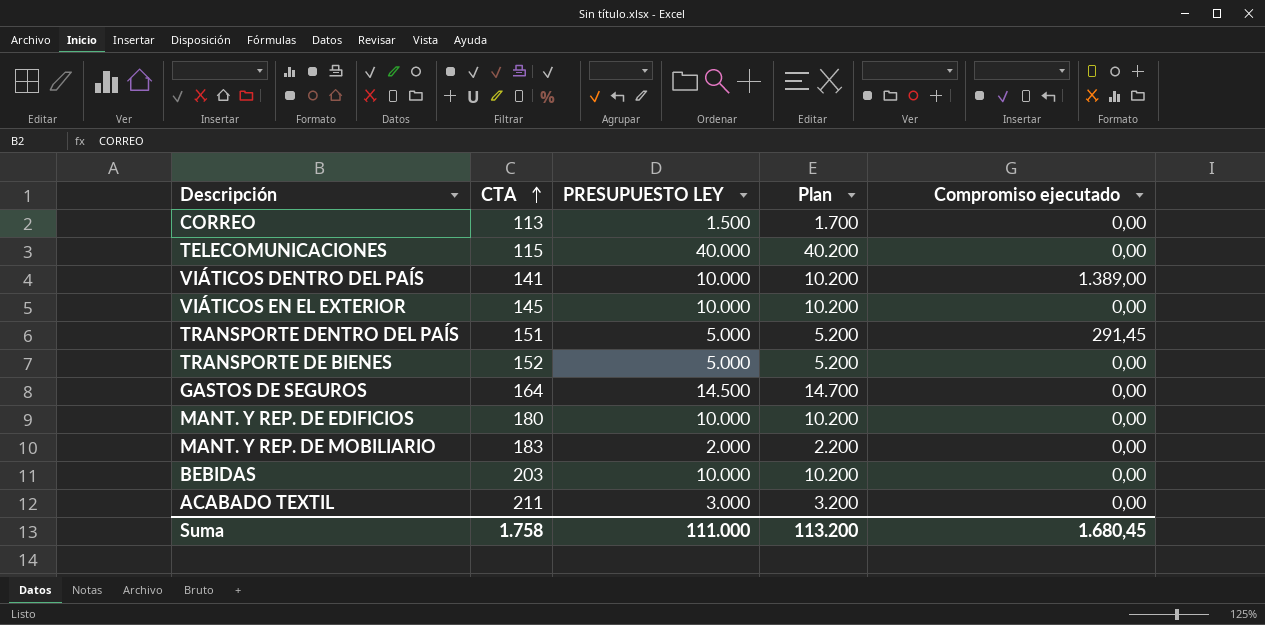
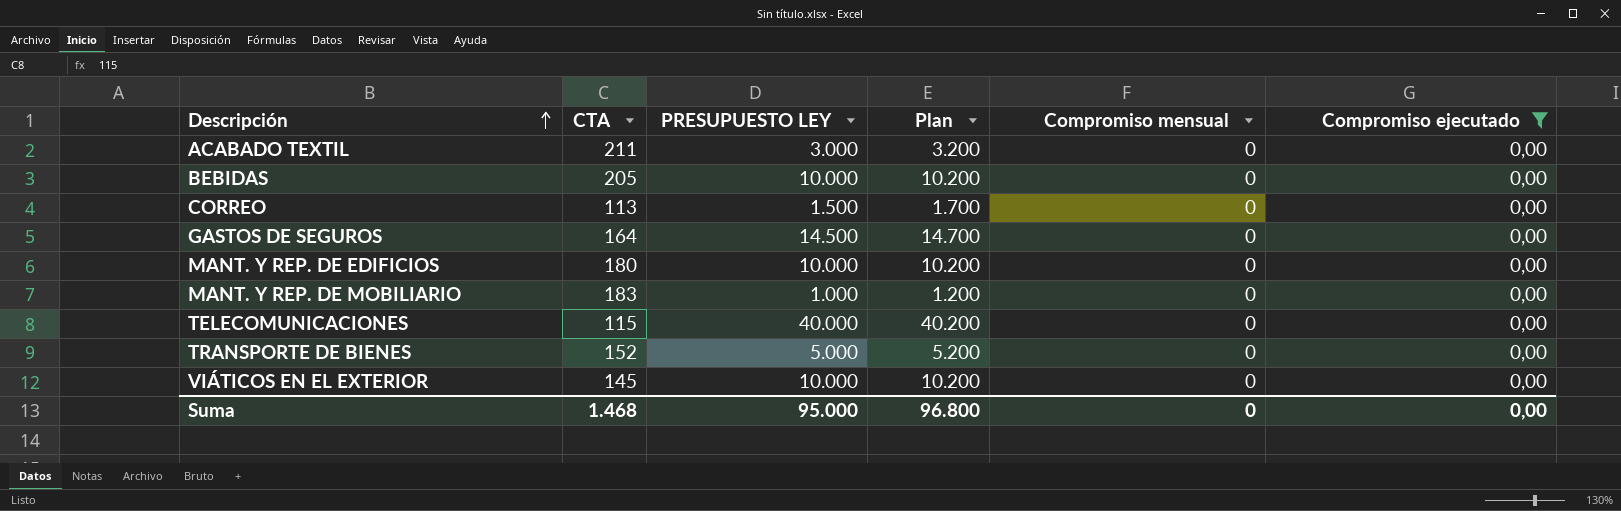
filter: none -> Compromiso ejecutado = 0,00
row order: CTA ascending -> Descripción ascending
column Compromiso mensual | position: none -> 5
BEBIDAS | CTA: 203 -> 205
MANT. Y REP. DE MOBILIARIO | PRESUPUESTO LEY: 2.000 -> 1.000
MANT. Y REP. DE MOBILIARIO | Plan: 2.200 -> 1.200
Suma | CTA: 1.758 -> 1.468
Suma | PRESUPUESTO LEY: 111.000 -> 95.000
Suma | Plan: 113.200 -> 96.800
Suma | Compromiso ejecutado: 1.680,45 -> 0,00

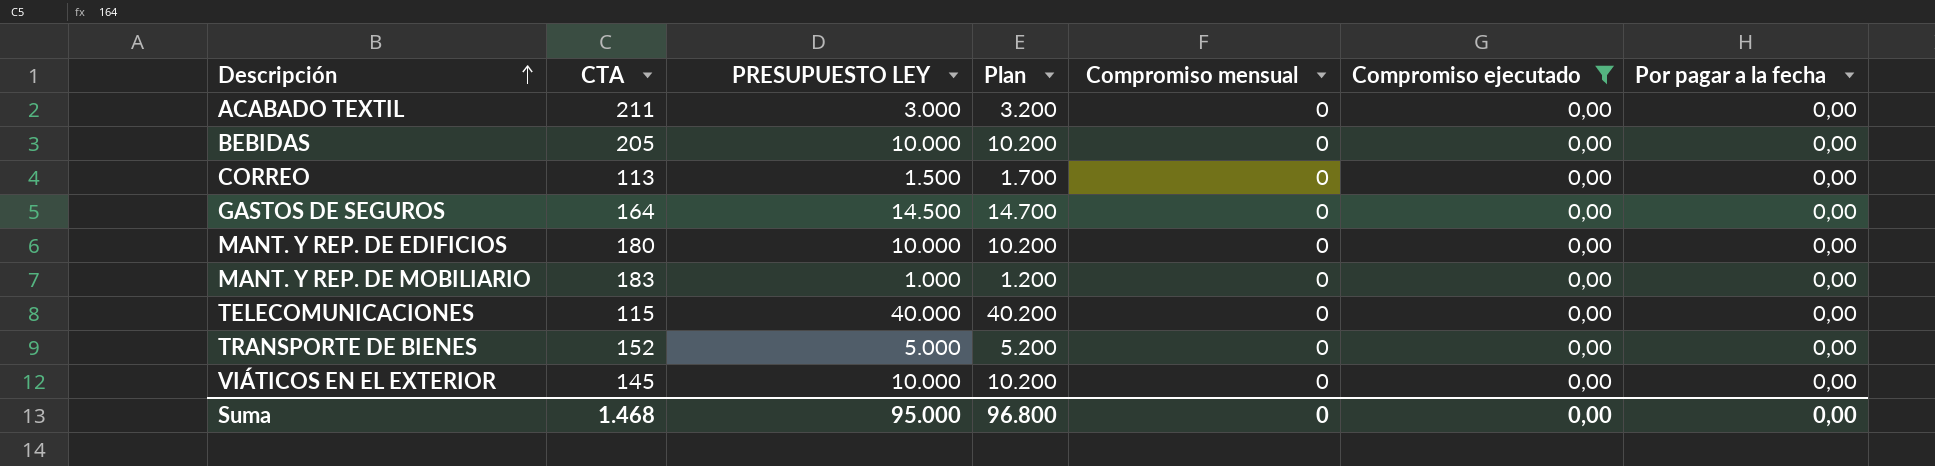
column Por pagar a la fecha | position: none -> 7

